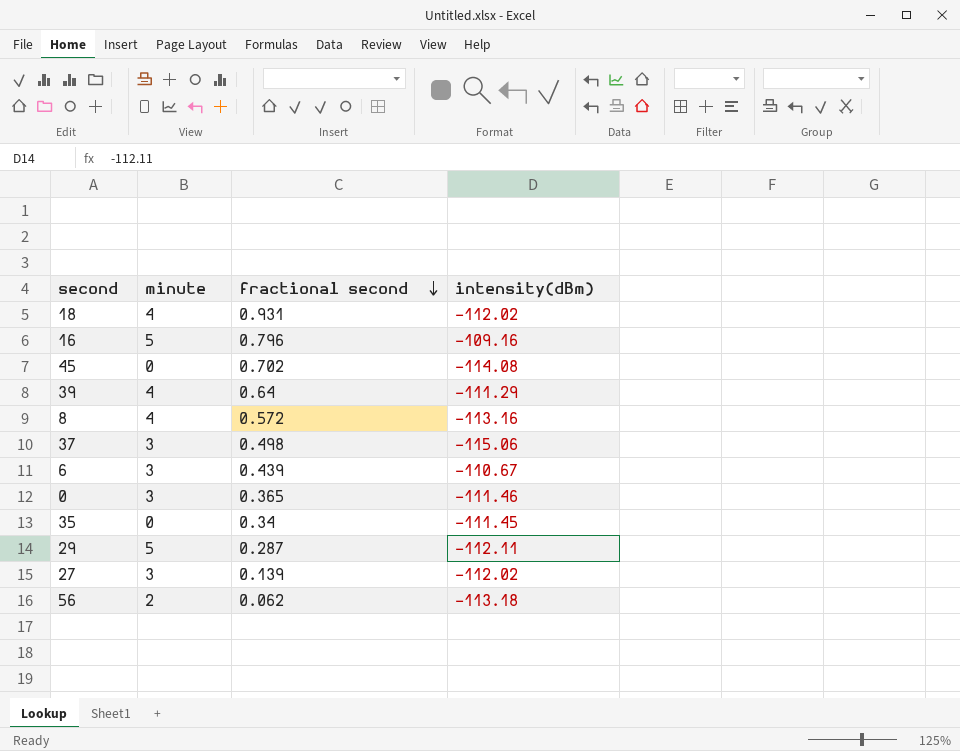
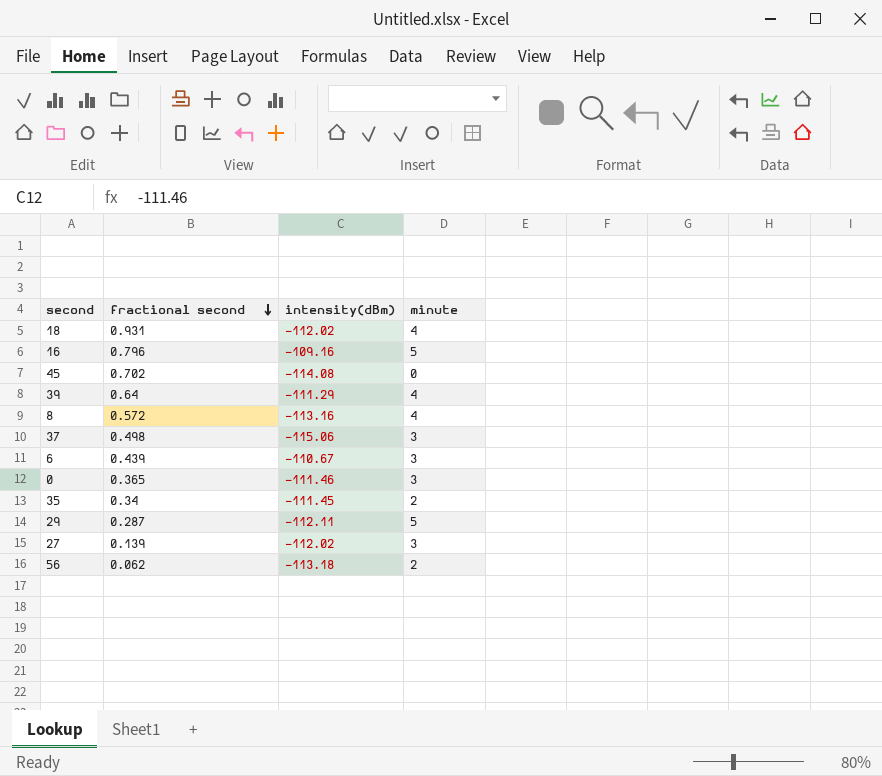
column minute | position: 2 -> 4
35 | minute: 0 -> 2

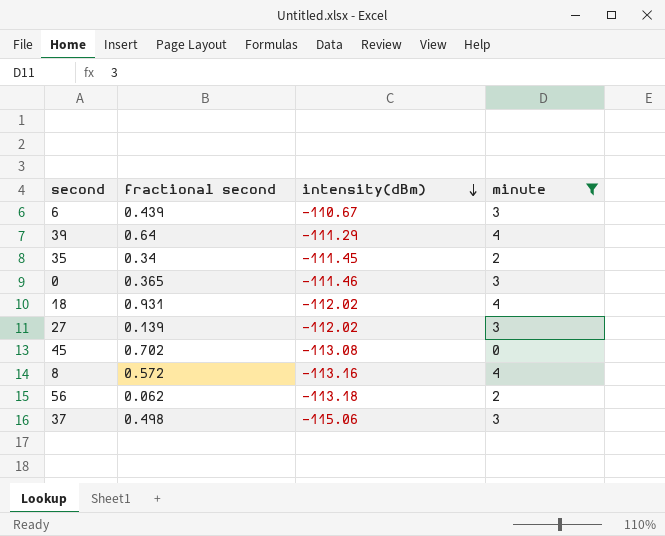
filter: none -> minute != 5
row order: fractional second descending -> intensity(dBm) descending
45 | intensity(dBm): -114.08 -> -113.08

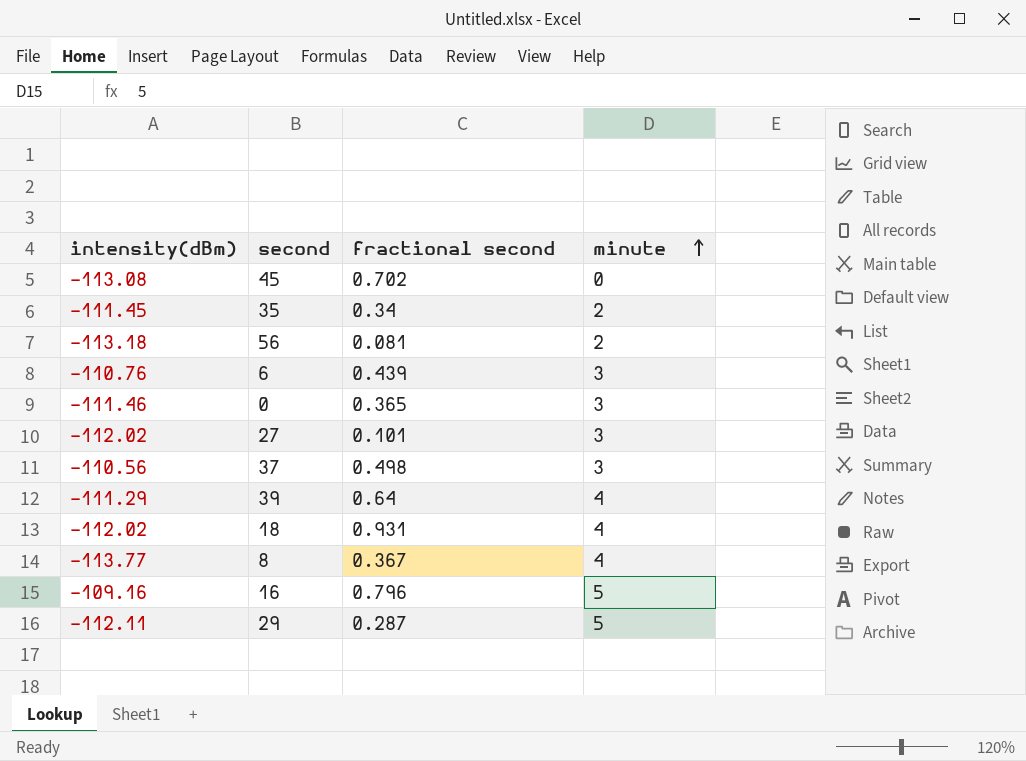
filter: minute != 5 -> none
row order: intensity(dBm) descending -> minute ascending
column intensity(dBm) | position: 3 -> 1
56 | fractional second: 0.062 -> 0.081
6 | intensity(dBm): -110.67 -> -110.76
27 | fractional second: 0.139 -> 0.101
37 | intensity(dBm): -115.06 -> -110.56
8 | intensity(dBm): -113.16 -> -113.77
8 | fractional second: 0.572 -> 0.367

